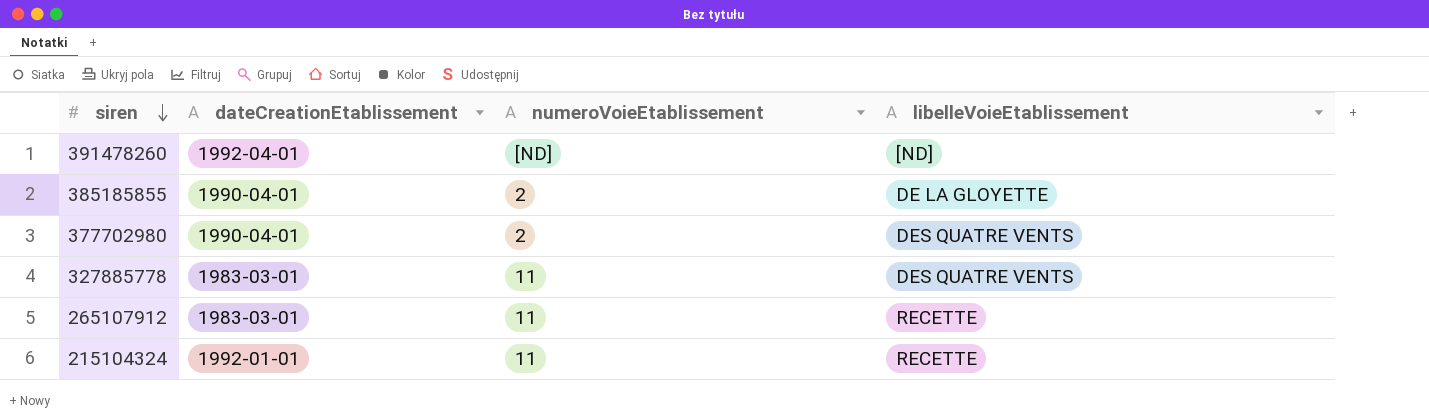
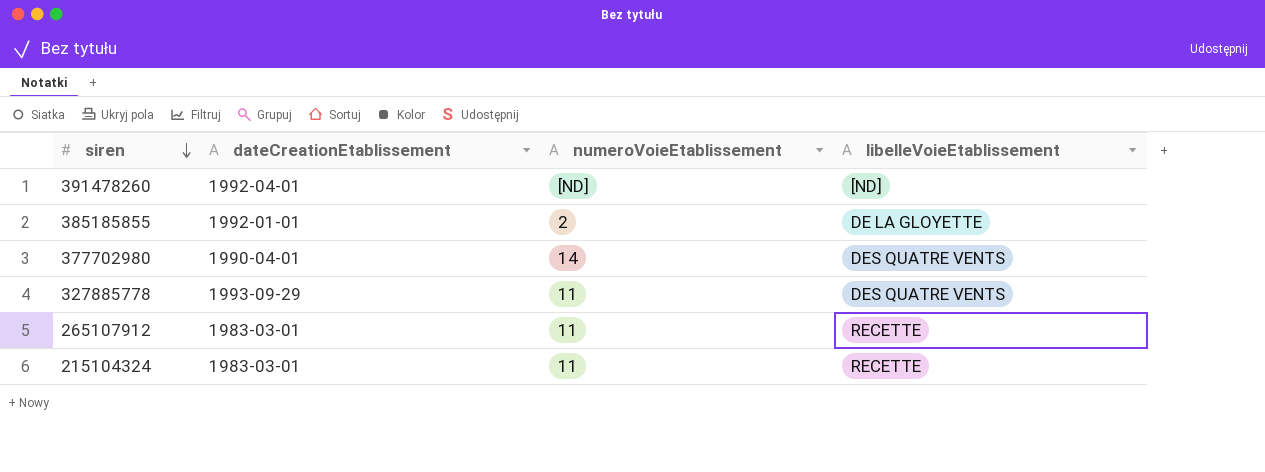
385185855 | dateCreationEtablissement: 1990-04-01 -> 1992-01-01
377702980 | numeroVoieEtablissement: 2 -> 14
327885778 | dateCreationEtablissement: 1983-03-01 -> 1993-09-29
215104324 | dateCreationEtablissement: 1992-01-01 -> 1983-03-01

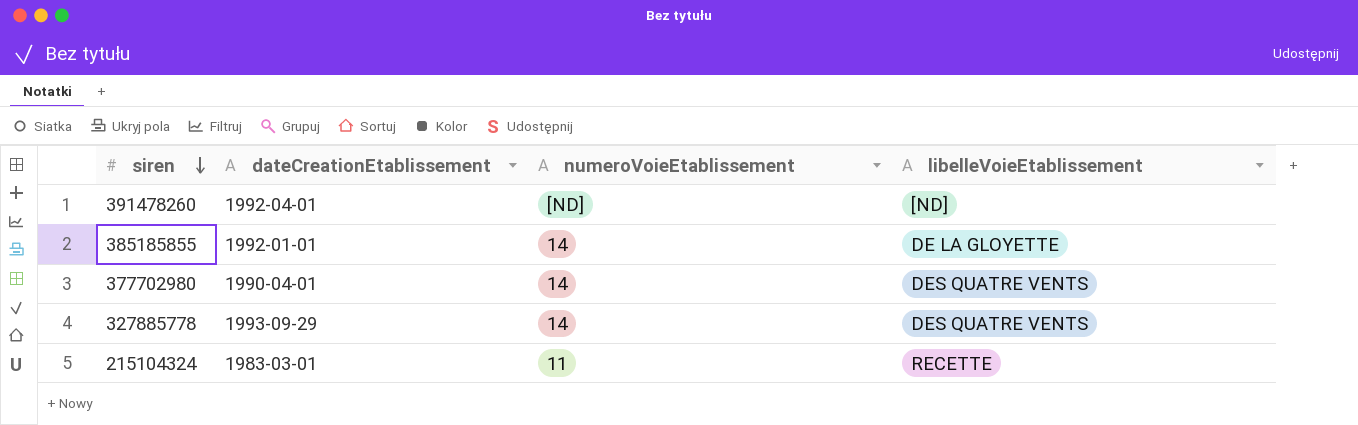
row 265107912: 1983-03-01 | 11 | RECETTE -> none
385185855 | numeroVoieEtablissement: 2 -> 14
327885778 | numeroVoieEtablissement: 11 -> 14

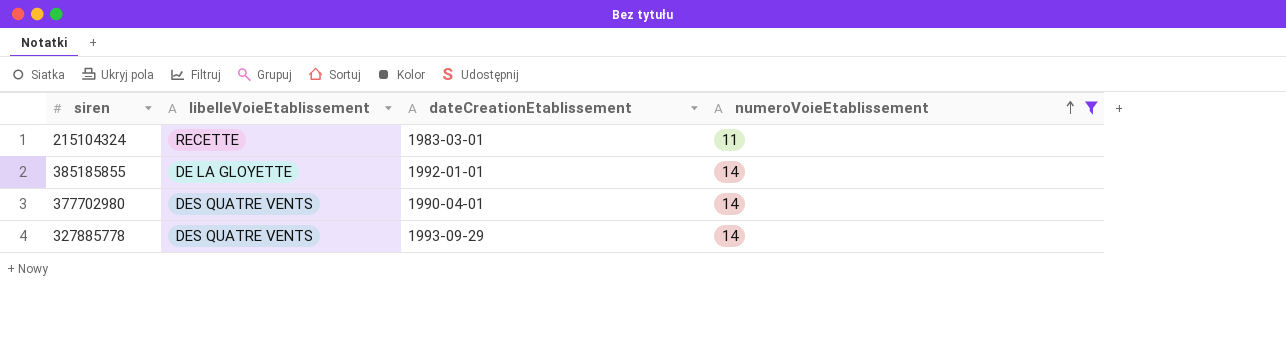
filter: none -> numeroVoieEtablissement != [ND]
row order: siren descending -> numeroVoieEtablissement ascending
column libelleVoieEtablissement | position: 4 -> 2

